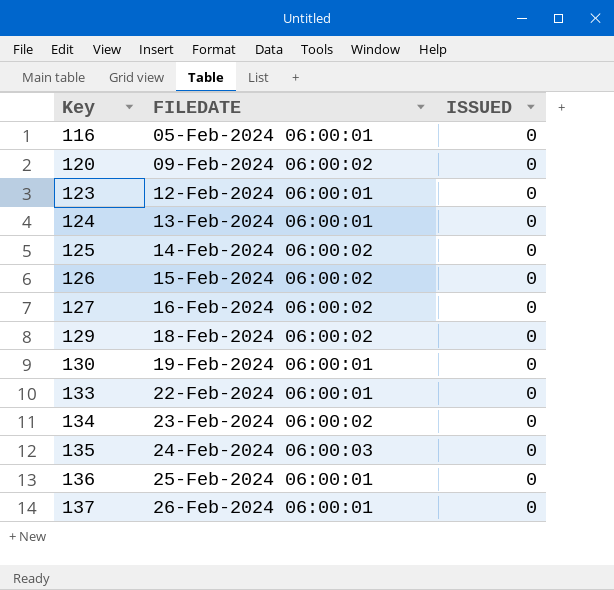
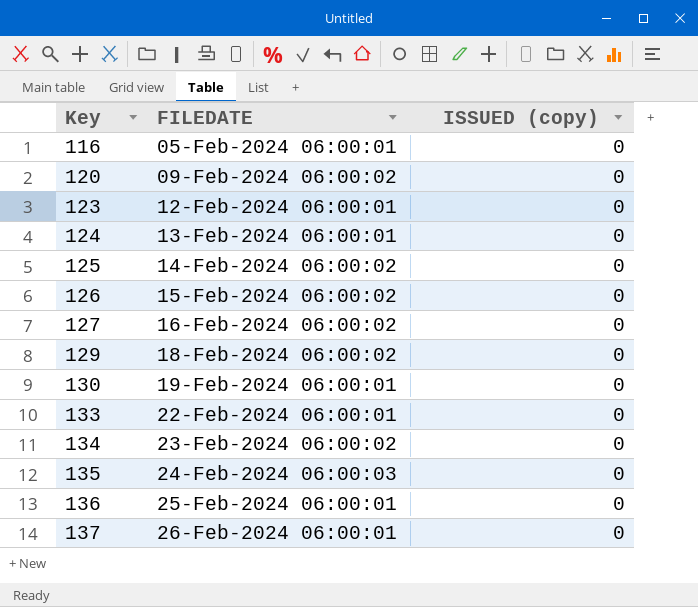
column name: ISSUED -> ISSUED (copy)

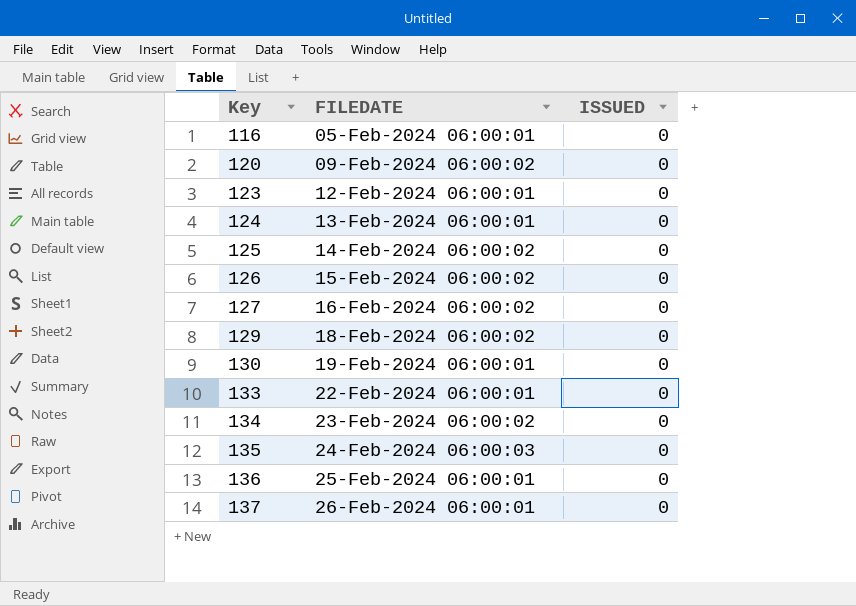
column name: ISSUED (copy) -> ISSUED

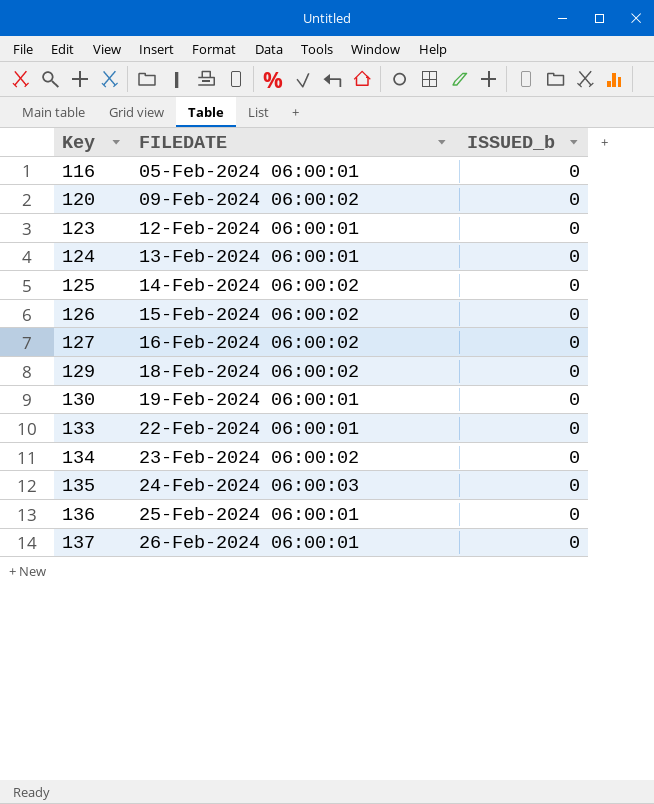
column name: ISSUED -> ISSUED_b

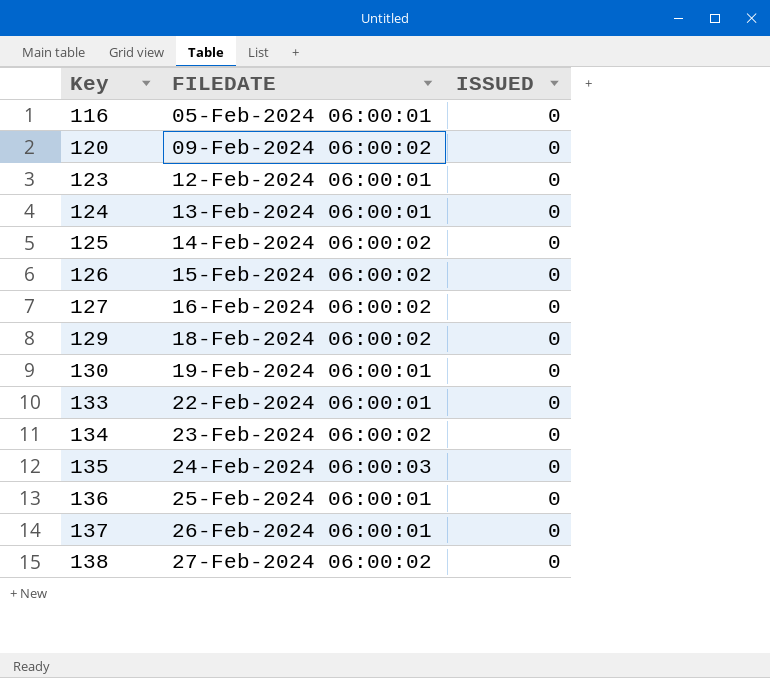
column name: ISSUED_b -> ISSUED
row 138: none -> 27-Feb-2024 06:00:02 | 0

